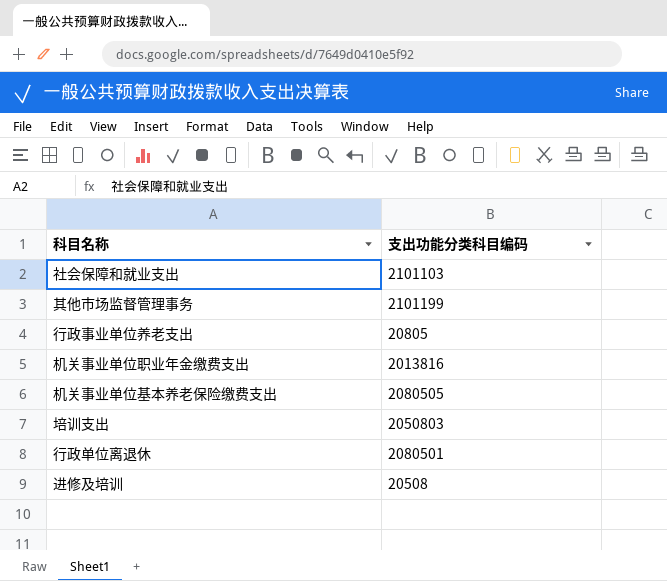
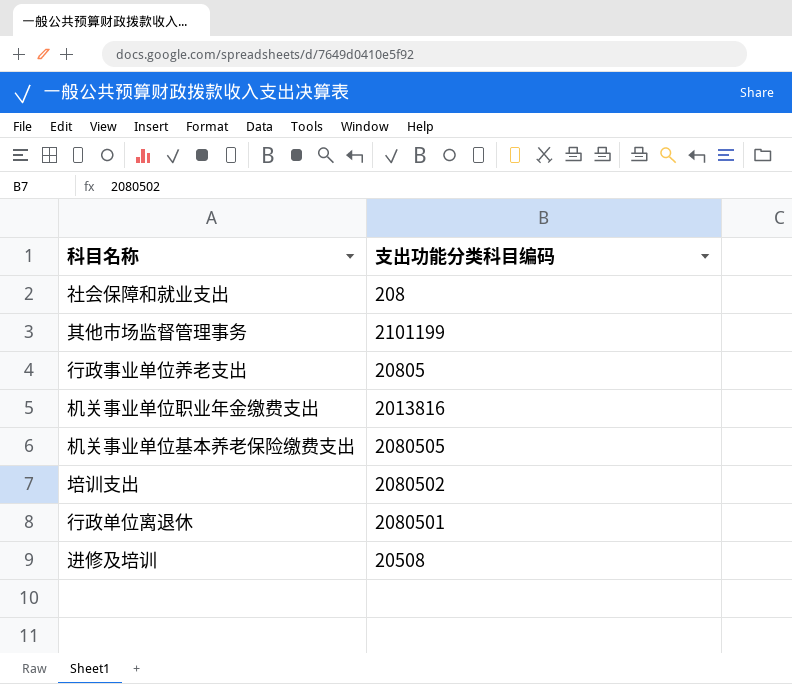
社会保障和就业支出 | 支出功能分类科目编码: 2101103 -> 208
培训支出 | 支出功能分类科目编码: 2050803 -> 2080502

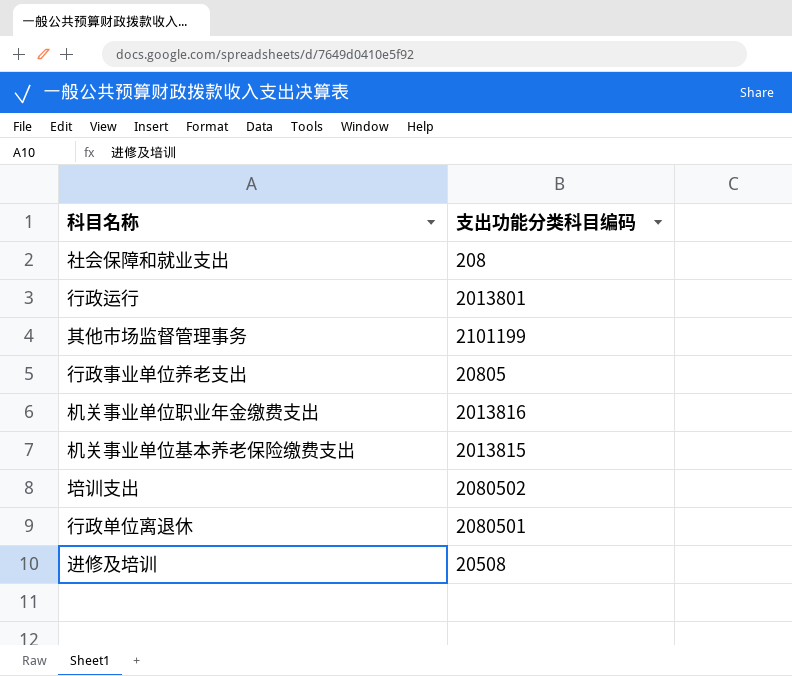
row 行政运行: none -> 2013801
机关事业单位基本养老保险缴费支出 | 支出功能分类科目编码: 2080505 -> 2013815

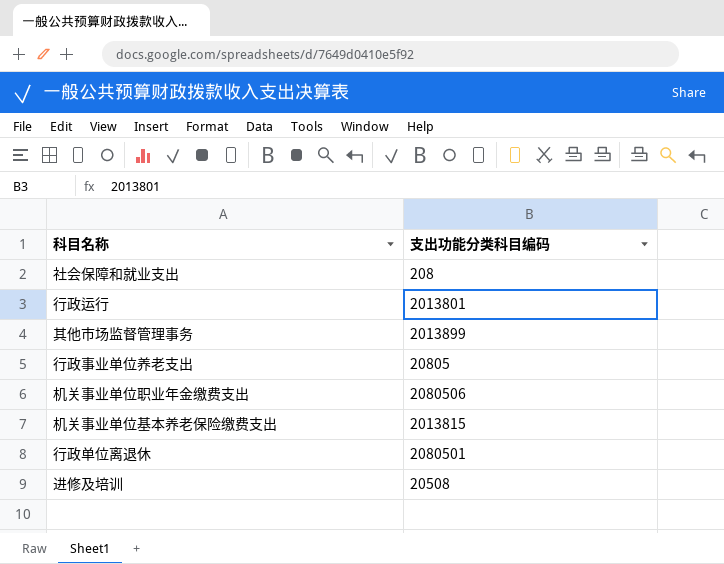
row 培训支出: 2080502 -> none
其他市场监督管理事务 | 支出功能分类科目编码: 2101199 -> 2013899
机关事业单位职业年金缴费支出 | 支出功能分类科目编码: 2013816 -> 2080506

